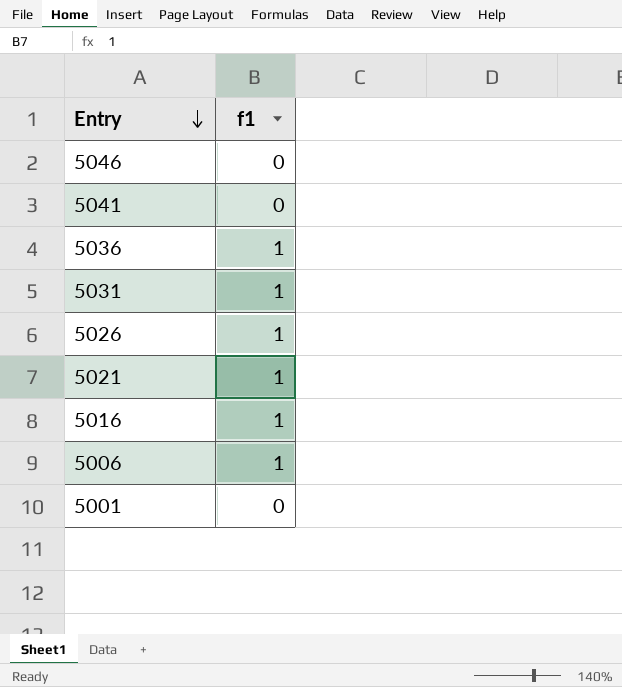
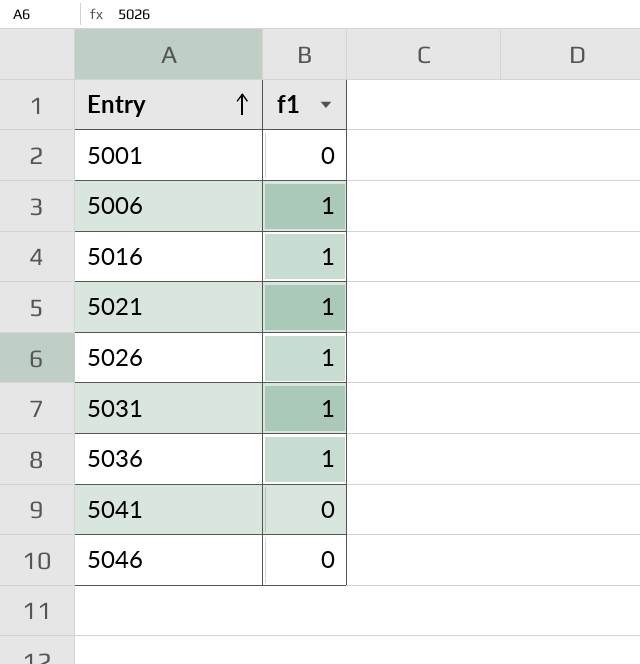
row order: Entry descending -> Entry ascending

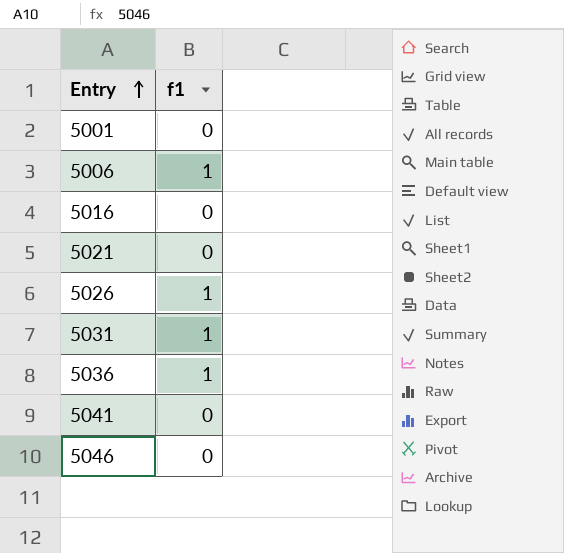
5016 | f1: 1 -> 0
5021 | f1: 1 -> 0

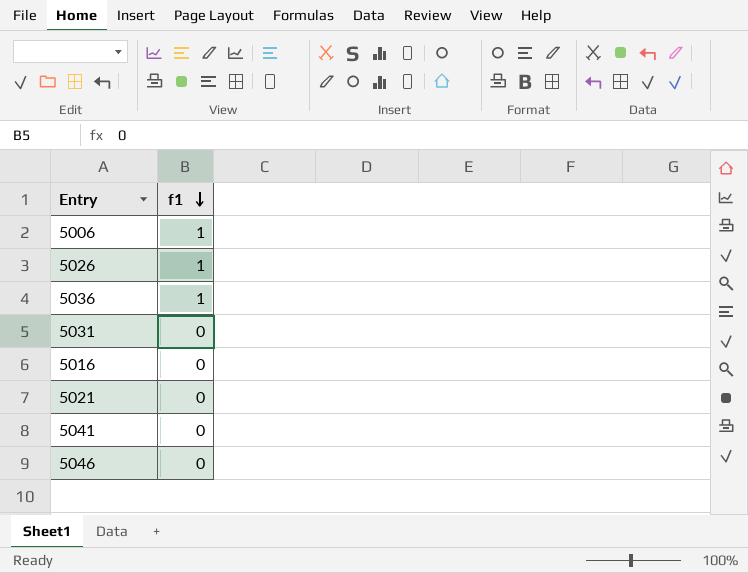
row order: Entry ascending -> f1 descending
row 5001: 0 -> none
5031 | f1: 1 -> 0

